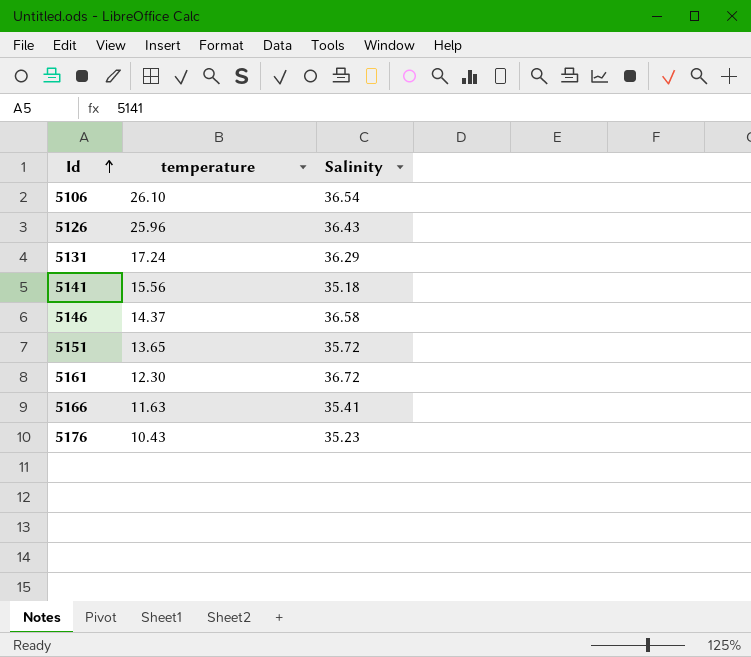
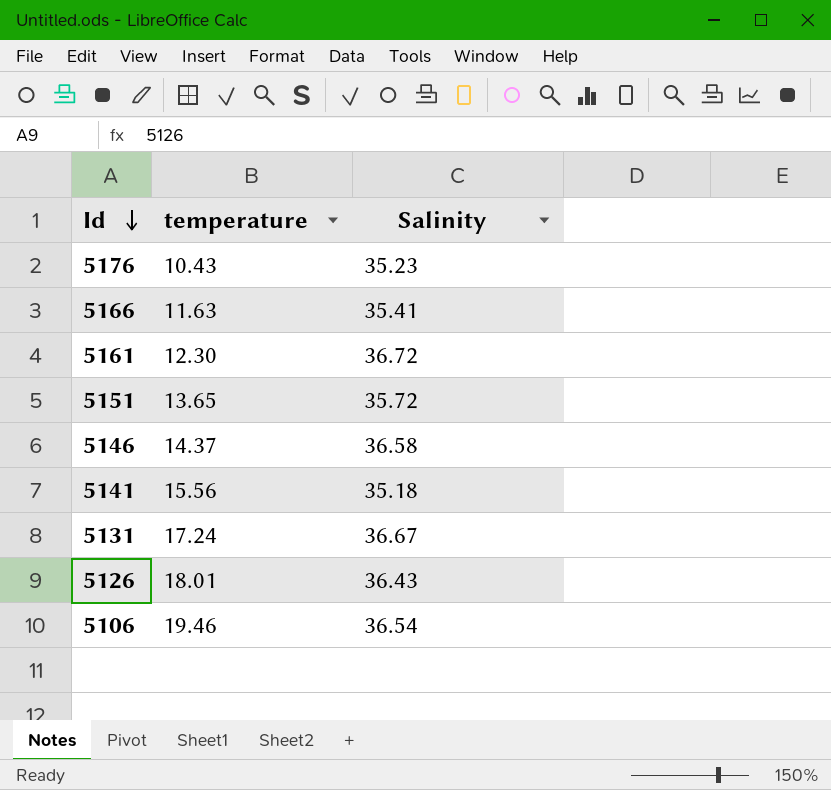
row order: Id ascending -> Id descending
5131 | Salinity: 36.29 -> 36.67
5126 | temperature: 25.96 -> 18.01
5106 | temperature: 26.10 -> 19.46

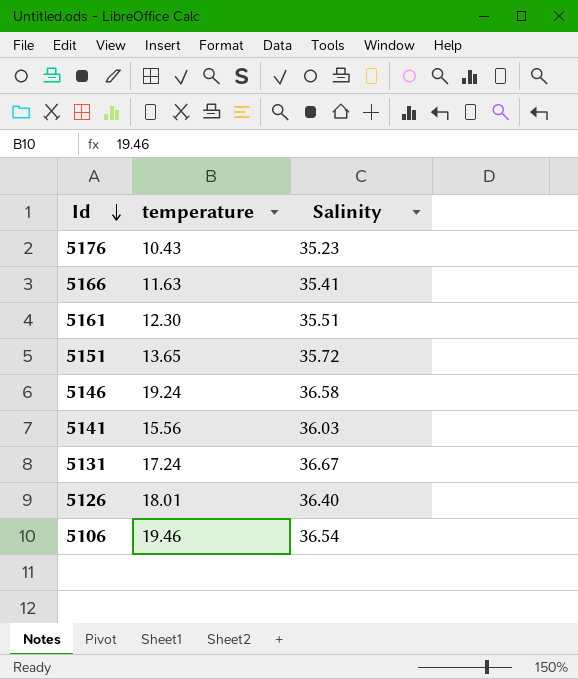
5161 | Salinity: 36.72 -> 35.51
5146 | temperature: 14.37 -> 19.24
5141 | Salinity: 35.18 -> 36.03
5126 | Salinity: 36.43 -> 36.40

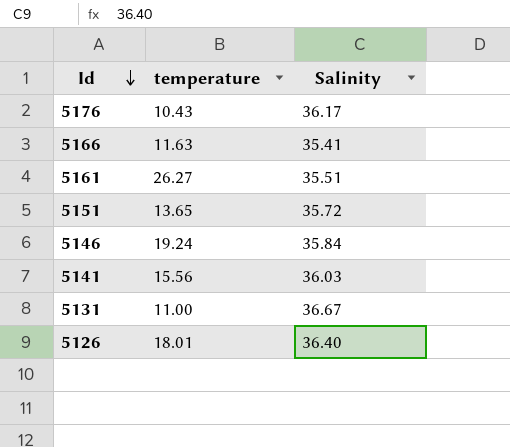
row 5106: 19.46 | 36.54 -> none
5176 | Salinity: 35.23 -> 36.17
5161 | temperature: 12.30 -> 26.27
5146 | Salinity: 36.58 -> 35.84
5131 | temperature: 17.24 -> 11.00

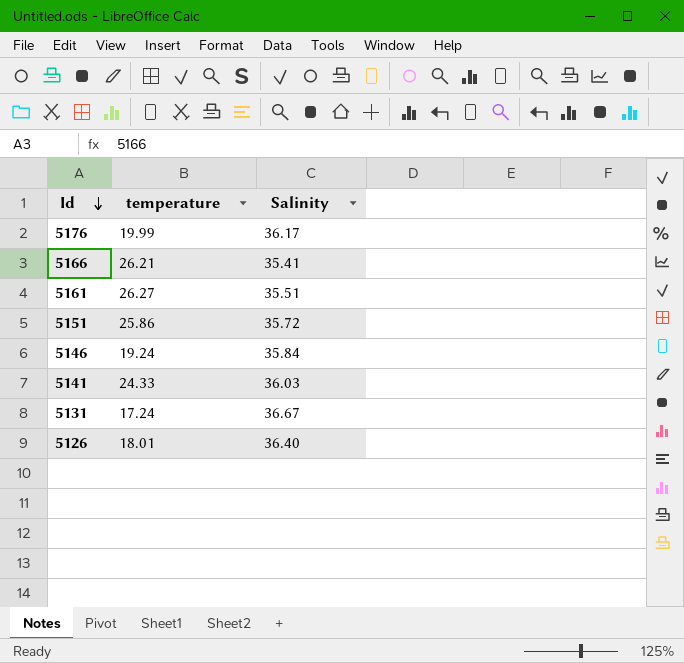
5176 | temperature: 10.43 -> 19.99
5166 | temperature: 11.63 -> 26.21
5151 | temperature: 13.65 -> 25.86
5141 | temperature: 15.56 -> 24.33
5131 | temperature: 11.00 -> 17.24

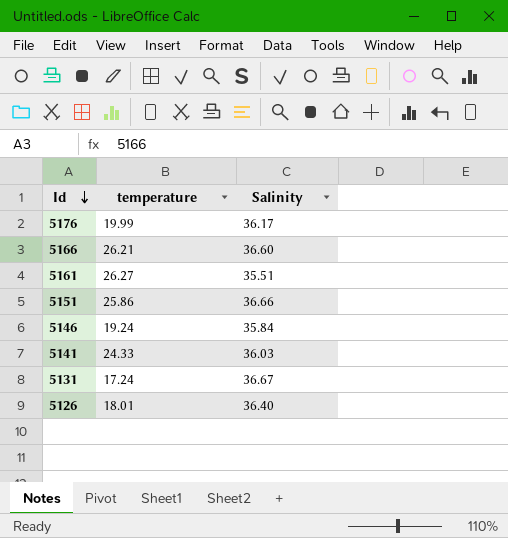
5166 | Salinity: 35.41 -> 36.60
5151 | Salinity: 35.72 -> 36.66

